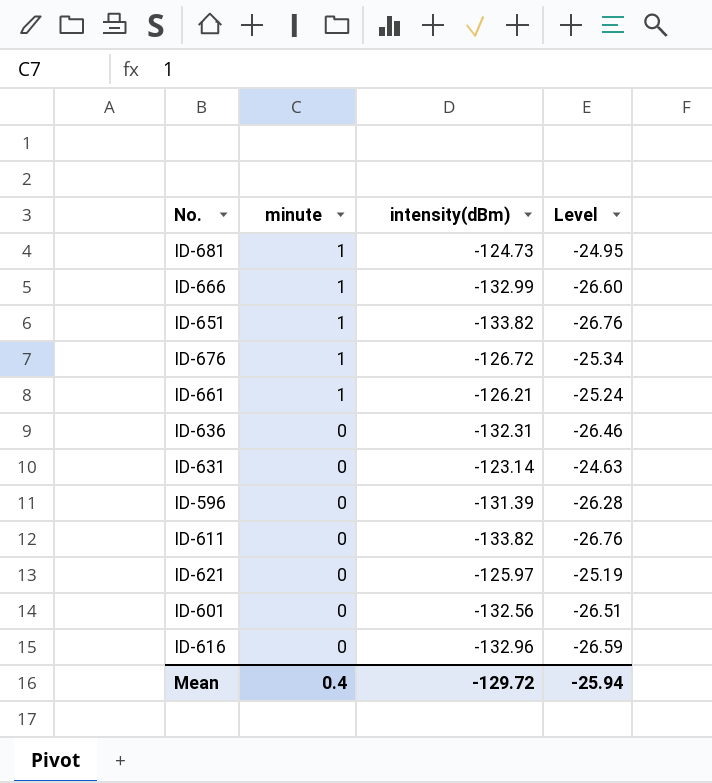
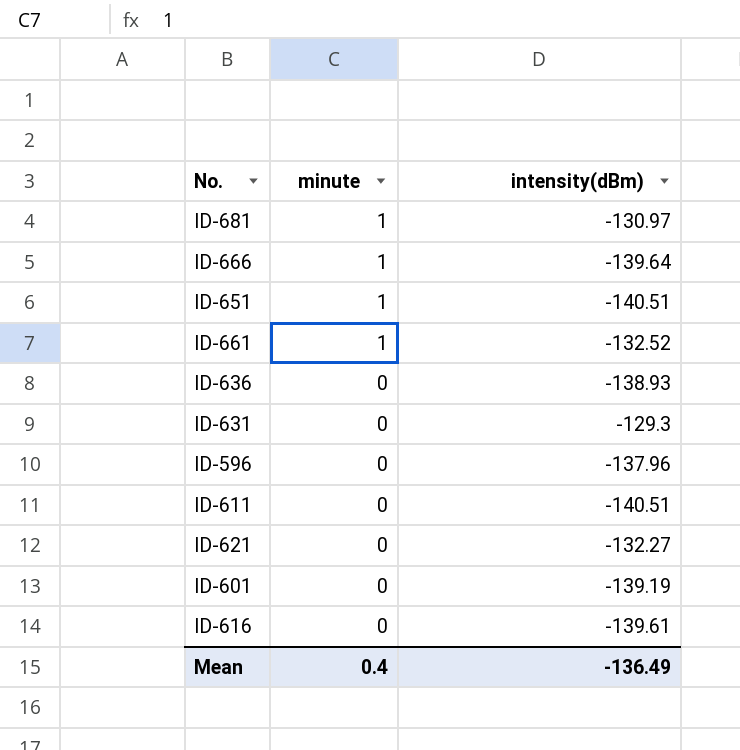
column Level | formula: [intensity(dBm)] * 0.2 -> none
row ID-676: 1 | -126.72 | -25.34 -> none
ID-681 | intensity(dBm): -124.73 -> -130.97
ID-666 | intensity(dBm): -132.99 -> -139.64
ID-651 | intensity(dBm): -133.82 -> -140.51
ID-661 | intensity(dBm): -126.21 -> -132.52
ID-636 | intensity(dBm): -132.31 -> -138.93
ID-631 | intensity(dBm): -123.14 -> -129.3
ID-596 | intensity(dBm): -131.39 -> -137.96
ID-611 | intensity(dBm): -133.82 -> -140.51
ID-621 | intensity(dBm): -125.97 -> -132.27
ID-601 | intensity(dBm): -132.56 -> -139.19
ID-616 | intensity(dBm): -132.96 -> -139.61
Mean | intensity(dBm): -129.72 -> -136.49

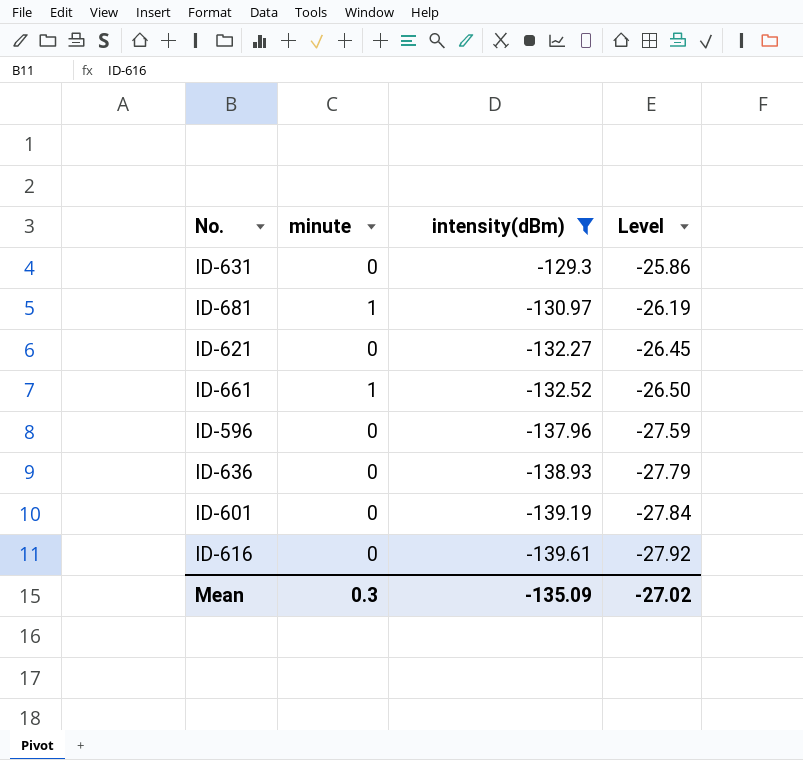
filter: none -> intensity(dBm) >= -139.61
row order: minute descending -> intensity(dBm) descending
column Level | formula: none -> [intensity(dBm)] * 0.2
Mean | minute: 0.4 -> 0.3
Mean | intensity(dBm): -136.49 -> -135.09

